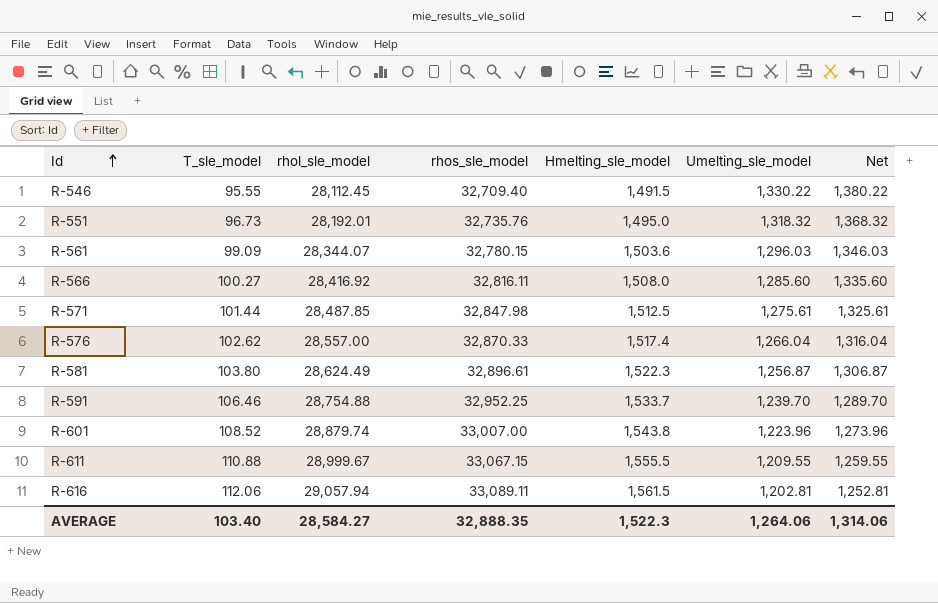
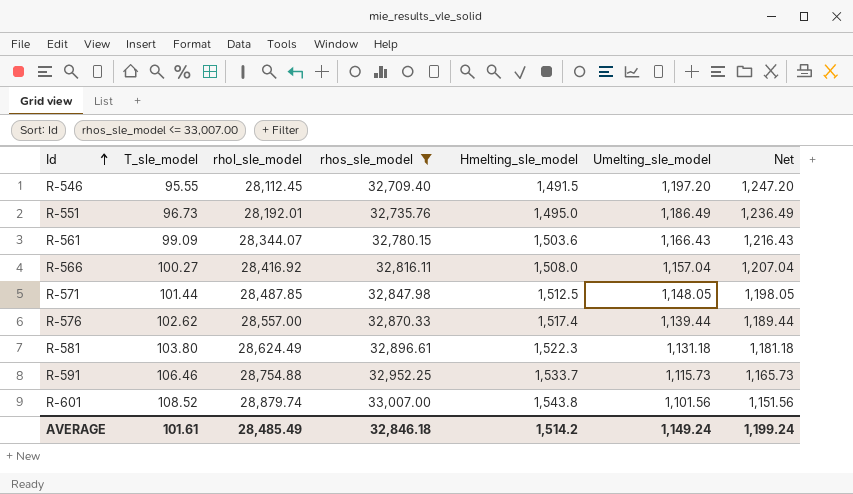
filter: none -> rhos_sle_model <= 33,007.00
R-546 | Umelting_sle_model: 1,330.22 -> 1,197.20
R-546 | Net: 1,380.22 -> 1,247.20
R-551 | Umelting_sle_model: 1,318.32 -> 1,186.49
R-551 | Net: 1,368.32 -> 1,236.49
R-561 | Umelting_sle_model: 1,296.03 -> 1,166.43
R-561 | Net: 1,346.03 -> 1,216.43
R-566 | Umelting_sle_model: 1,285.60 -> 1,157.04
R-566 | Net: 1,335.60 -> 1,207.04
R-571 | Umelting_sle_model: 1,275.61 -> 1,148.05
R-571 | Net: 1,325.61 -> 1,198.05
R-576 | Umelting_sle_model: 1,266.04 -> 1,139.44
R-576 | Net: 1,316.04 -> 1,189.44
R-581 | Umelting_sle_model: 1,256.87 -> 1,131.18
R-581 | Net: 1,306.87 -> 1,181.18
R-591 | Umelting_sle_model: 1,239.70 -> 1,115.73
R-591 | Net: 1,289.70 -> 1,165.73
R-601 | Umelting_sle_model: 1,223.96 -> 1,101.56
R-601 | Net: 1,273.96 -> 1,151.56
AVERAGE | T_sle_model: 103.40 -> 101.61
AVERAGE | rhol_sle_model: 28,584.27 -> 28,485.49
AVERAGE | rhos_sle_model: 32,888.35 -> 32,846.18
AVERAGE | Hmelting_sle_model: 1,522.3 -> 1,514.2
AVERAGE | Umelting_sle_model: 1,264.06 -> 1,149.24
AVERAGE | Net: 1,314.06 -> 1,199.24

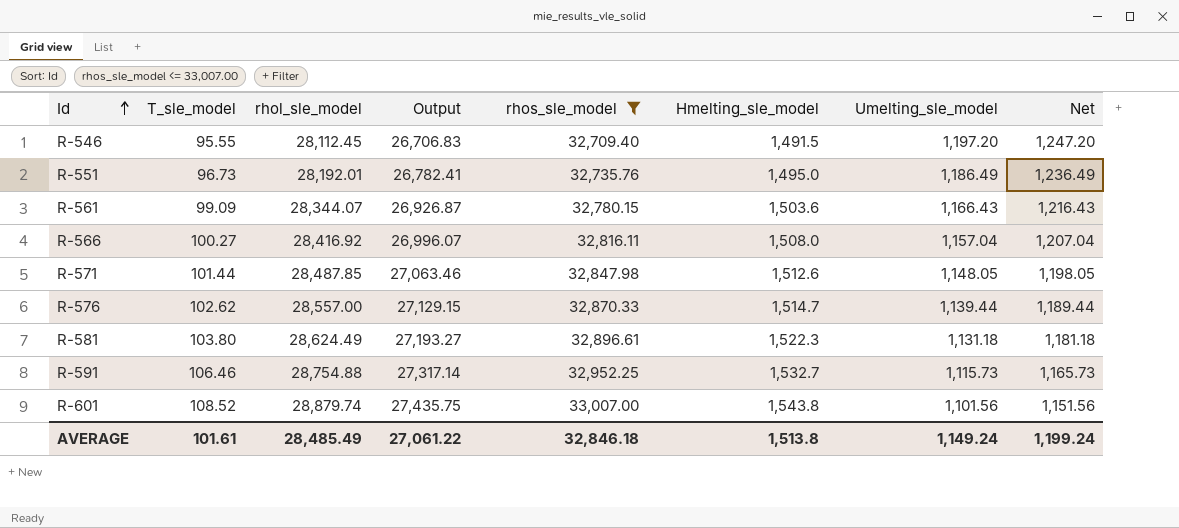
column Output | formula: none -> [rhol_sle_model] * 0.95
R-571 | Hmelting_sle_model: 1,512.5 -> 1,512.6
R-576 | Hmelting_sle_model: 1,517.4 -> 1,514.7
R-591 | Hmelting_sle_model: 1,533.7 -> 1,532.7
AVERAGE | Hmelting_sle_model: 1,514.2 -> 1,513.8

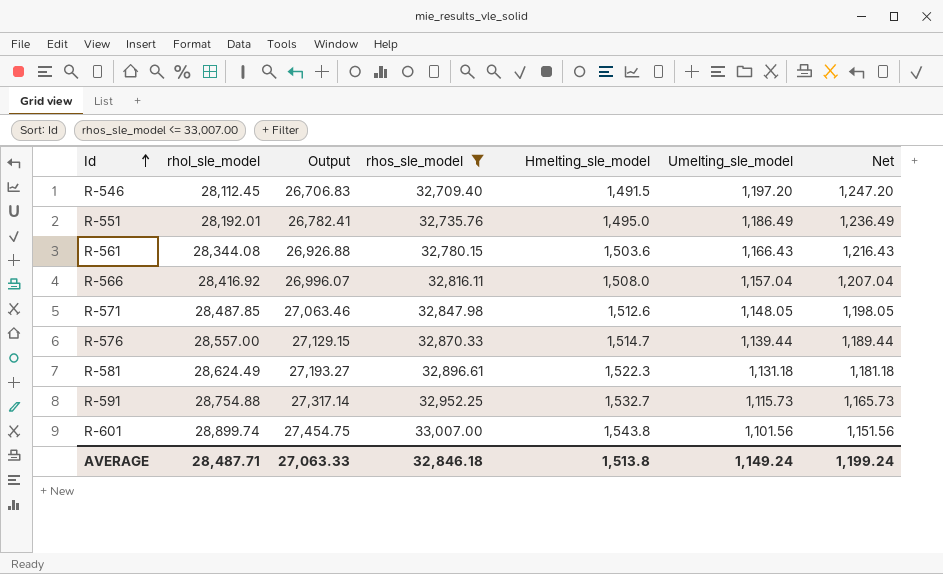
column T_sle_model | position: 2 -> none
R-561 | rhol_sle_model: 28,344.07 -> 28,344.08
R-561 | Output: 26,926.87 -> 26,926.88
R-601 | rhol_sle_model: 28,879.74 -> 28,899.74
R-601 | Output: 27,435.75 -> 27,454.75
AVERAGE | rhol_sle_model: 28,485.49 -> 28,487.71
AVERAGE | Output: 27,061.22 -> 27,063.33

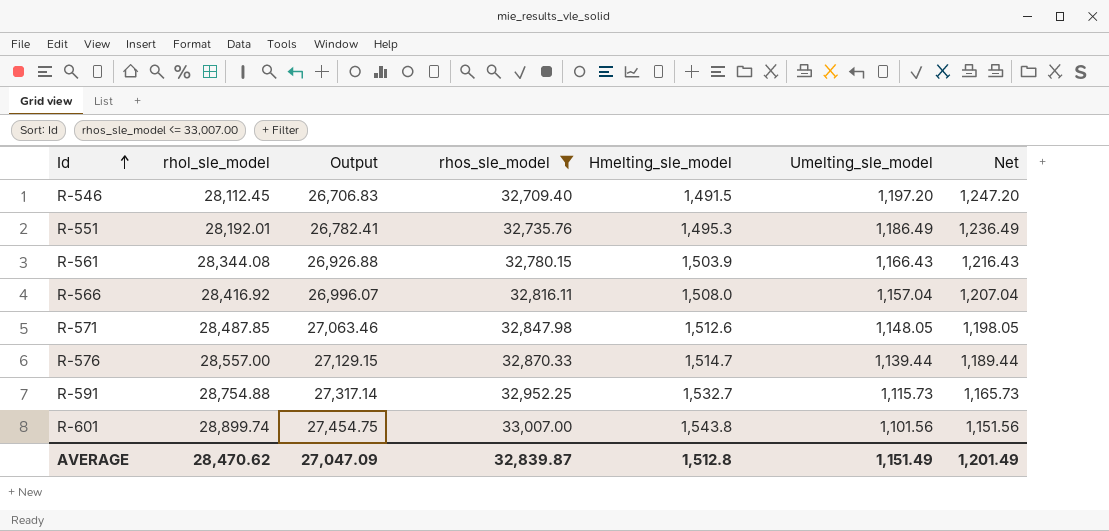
row R-581: 28,624.49 | 27,193.27 | 32,896.61 | 1,522.3 | 1,131.18 | 1,181.18 -> none
R-551 | Hmelting_sle_model: 1,495.0 -> 1,495.3
R-561 | Hmelting_sle_model: 1,503.6 -> 1,503.9
AVERAGE | rhol_sle_model: 28,487.71 -> 28,470.62
AVERAGE | Output: 27,063.33 -> 27,047.09
AVERAGE | rhos_sle_model: 32,846.18 -> 32,839.87
AVERAGE | Hmelting_sle_model: 1,513.8 -> 1,512.8
AVERAGE | Umelting_sle_model: 1,149.24 -> 1,151.49
AVERAGE | Net: 1,199.24 -> 1,201.49

